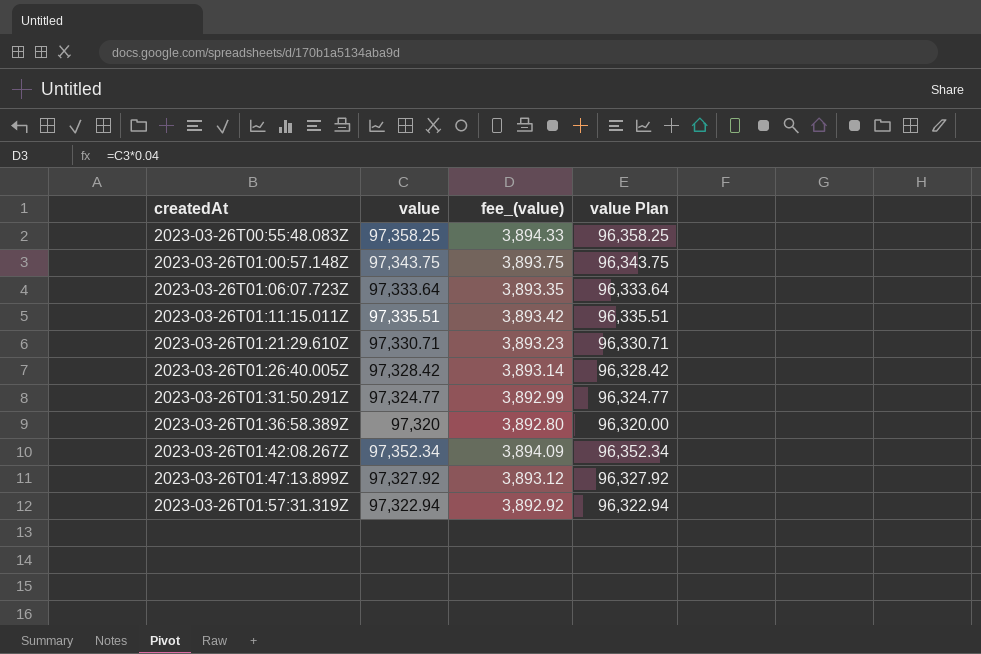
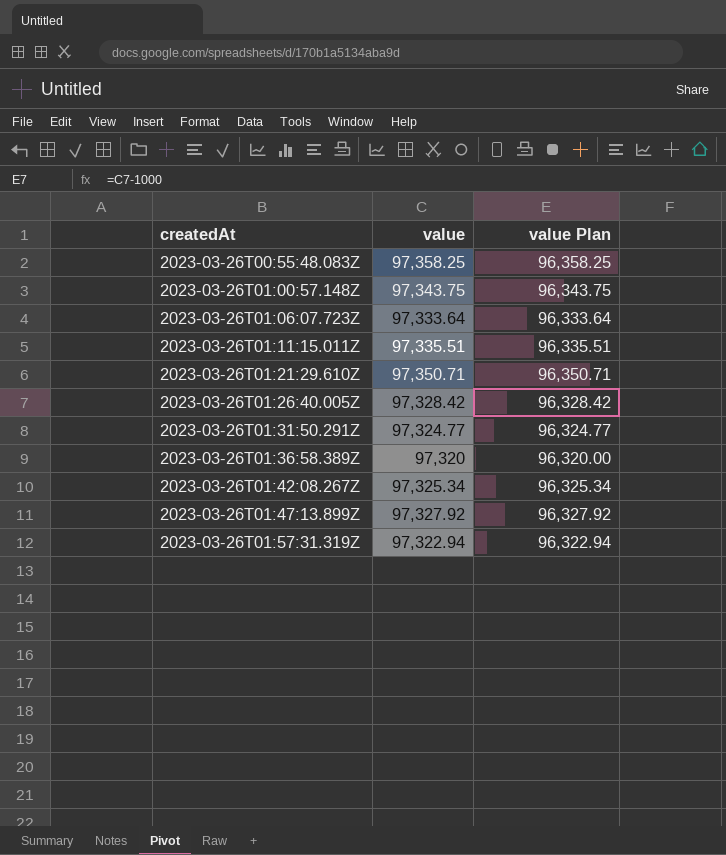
column fee_(value) | formula: [value] * 0.04 -> none
2023-03-26T01:21:29.610Z | value: 97,330.71 -> 97,350.71
2023-03-26T01:21:29.610Z | value Plan: 96,330.71 -> 96,350.71
2023-03-26T01:42:08.267Z | value: 97,352.34 -> 97,325.34
2023-03-26T01:42:08.267Z | value Plan: 96,352.34 -> 96,325.34

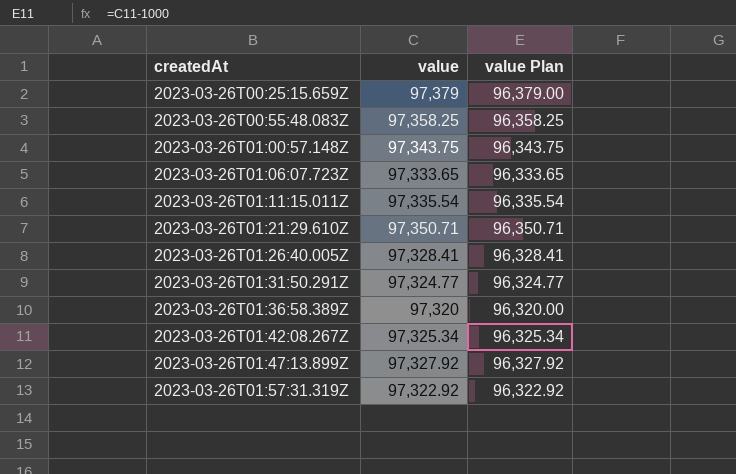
row 2023-03-26T00:25:15.659Z: none -> 97,379 | 96,379.00
2023-03-26T01:06:07.723Z | value: 97,333.64 -> 97,333.65
2023-03-26T01:06:07.723Z | value Plan: 96,333.64 -> 96,333.65
2023-03-26T01:11:15.011Z | value: 97,335.51 -> 97,335.54
2023-03-26T01:11:15.011Z | value Plan: 96,335.51 -> 96,335.54
2023-03-26T01:26:40.005Z | value: 97,328.42 -> 97,328.41
2023-03-26T01:26:40.005Z | value Plan: 96,328.42 -> 96,328.41
2023-03-26T01:57:31.319Z | value: 97,322.94 -> 97,322.92
2023-03-26T01:57:31.319Z | value Plan: 96,322.94 -> 96,322.92

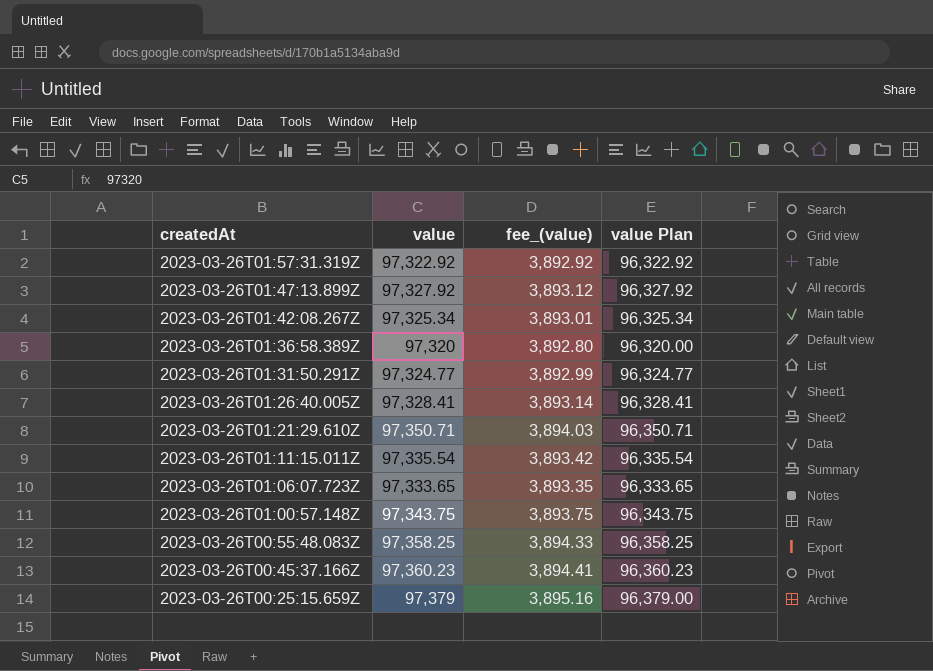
row order: createdAt ascending -> createdAt descending
column fee_(value) | formula: none -> [value] * 0.04
row 2023-03-26T00:45:37.166Z: none -> 97,360.23 | 3,894.41 | 96,360.23

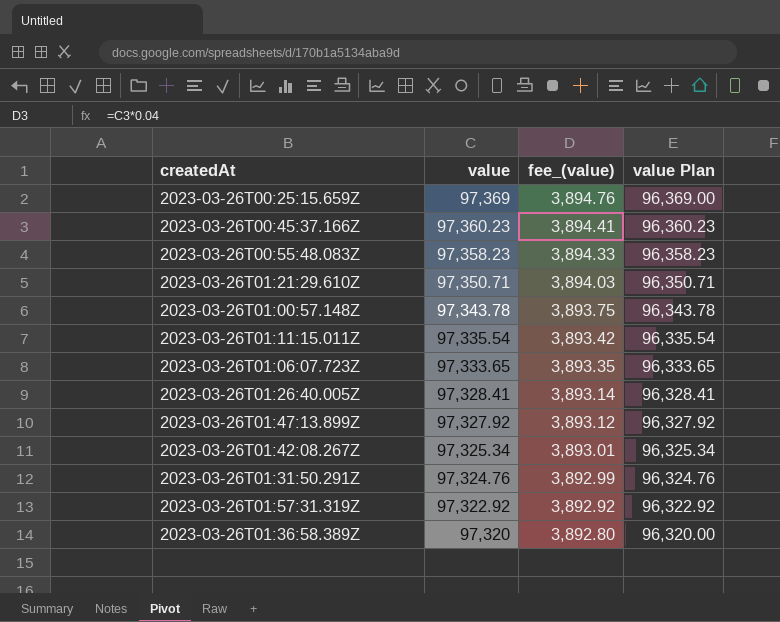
row order: createdAt descending -> value descending
2023-03-26T00:25:15.659Z | value: 97,379 -> 97,369
2023-03-26T00:25:15.659Z | fee_(value): 3,895.16 -> 3,894.76
2023-03-26T00:25:15.659Z | value Plan: 96,379.00 -> 96,369.00
2023-03-26T00:55:48.083Z | value: 97,358.25 -> 97,358.23
2023-03-26T00:55:48.083Z | value Plan: 96,358.25 -> 96,358.23
2023-03-26T01:00:57.148Z | value: 97,343.75 -> 97,343.78
2023-03-26T01:00:57.148Z | value Plan: 96,343.75 -> 96,343.78
2023-03-26T01:31:50.291Z | value: 97,324.77 -> 97,324.76
2023-03-26T01:31:50.291Z | value Plan: 96,324.77 -> 96,324.76

